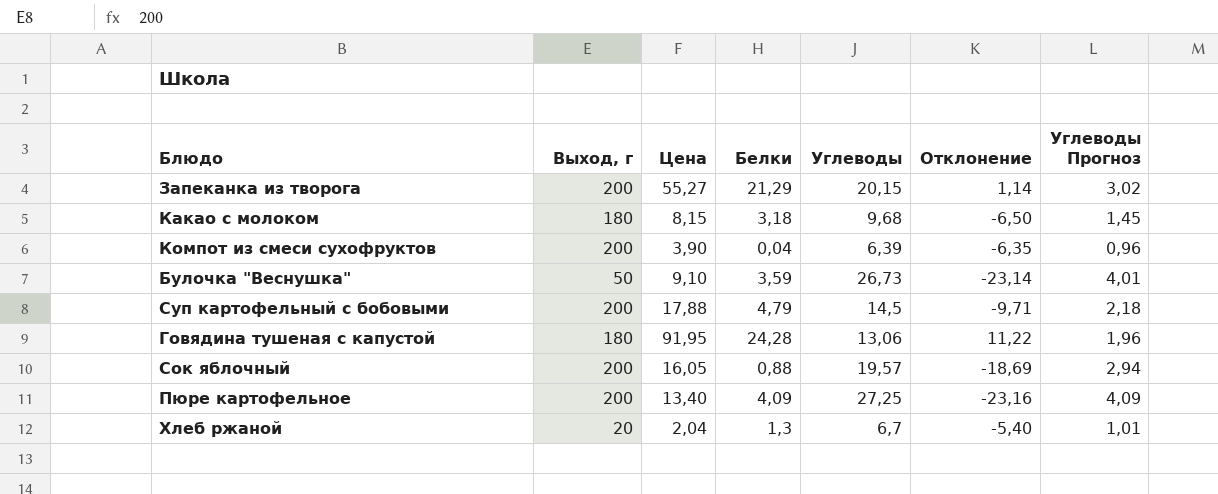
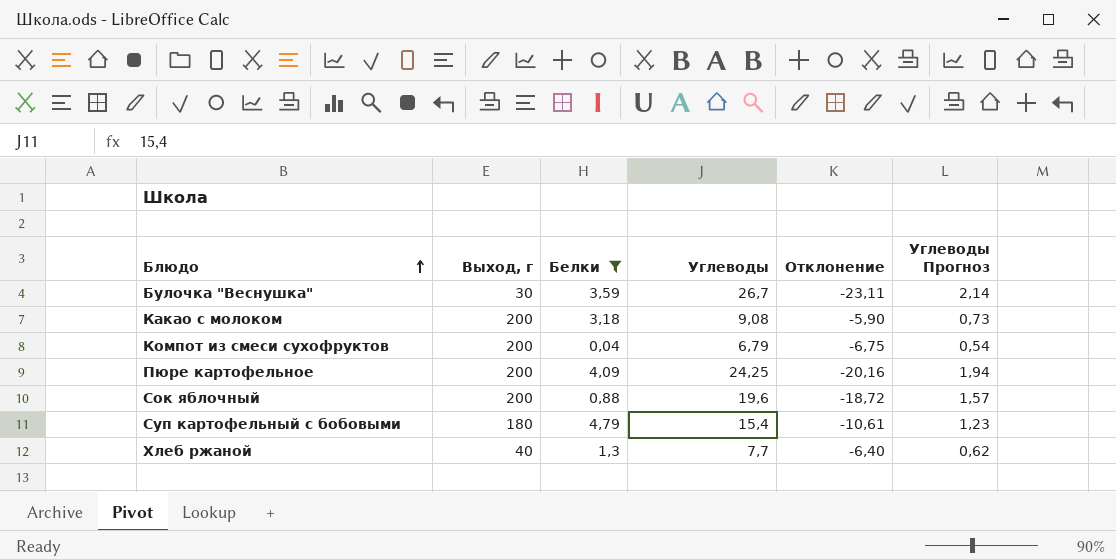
filter: none -> Белки <= 4,79
row order: none -> Блюдо ascending
column Цена | position: 3 -> none
column Углеводы Прогноз | formula: [Углеводы] * 0,15 -> [Углеводы] * 0,08
Булочка "Веснушка" | Выход, г: 50 -> 30
Булочка "Веснушка" | Углеводы: 26,73 -> 26,7
Булочка "Веснушка" | Отклонение: -23,14 -> -23,11
Какао с молоком | Выход, г: 180 -> 200
Какао с молоком | Углеводы: 9,68 -> 9,08
Какао с молоком | Отклонение: -6,50 -> -5,90
Компот из смеси сухофруктов | Углеводы: 6,39 -> 6,79
Компот из смеси сухофруктов | Отклонение: -6,35 -> -6,75
Пюре картофельное | Углеводы: 27,25 -> 24,25
Пюре картофельное | Отклонение: -23,16 -> -20,16
Сок яблочный | Углеводы: 19,57 -> 19,6
Сок яблочный | Отклонение: -18,69 -> -18,72
Суп картофельный с бобовыми | Выход, г: 200 -> 180
Суп картофельный с бобовыми | Углеводы: 14,5 -> 15,4
Суп картофельный с бобовыми | Отклонение: -9,71 -> -10,61
Хлеб ржаной | Выход, г: 20 -> 40
Хлеб ржаной | Углеводы: 6,7 -> 7,7
Хлеб ржаной | Отклонение: -5,40 -> -6,40

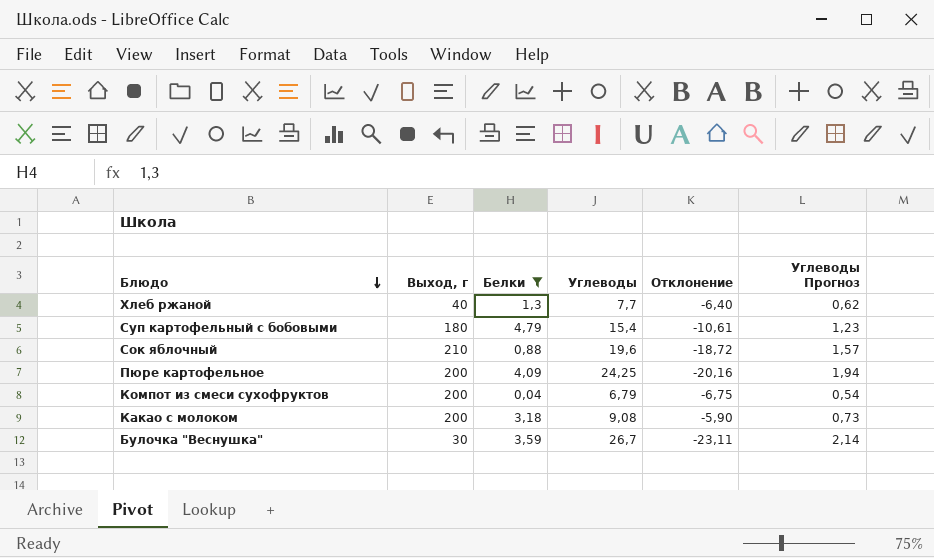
row order: Блюдо ascending -> Блюдо descending
Сок яблочный | Выход, г: 200 -> 210

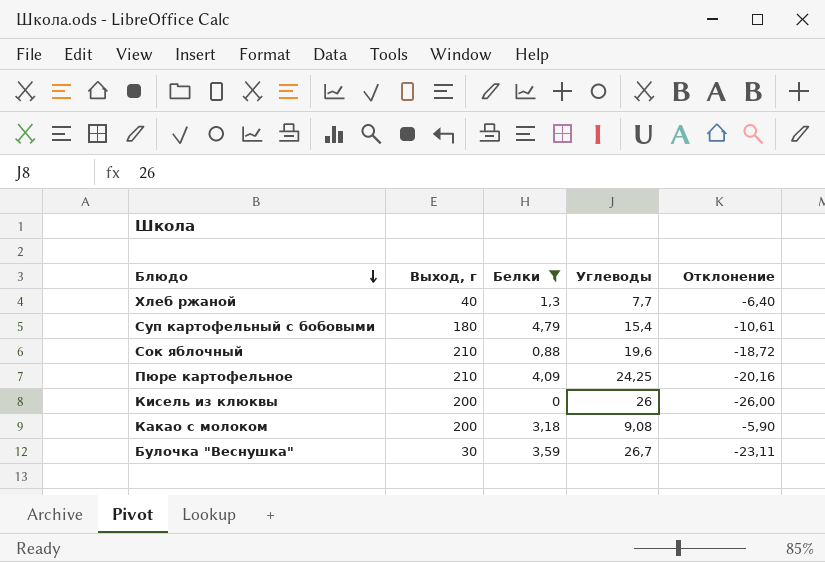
column Углеводы Прогноз | formula: [Углеводы] * 0,08 -> none
row Компот из смеси сухофруктов: 200 | 0,04 | 6,79 | -6,75 | 0,54 -> none
Пюре картофельное | Выход, г: 200 -> 210
row Кисель из клюквы: none -> 200 | 0 | 26 | -26,00

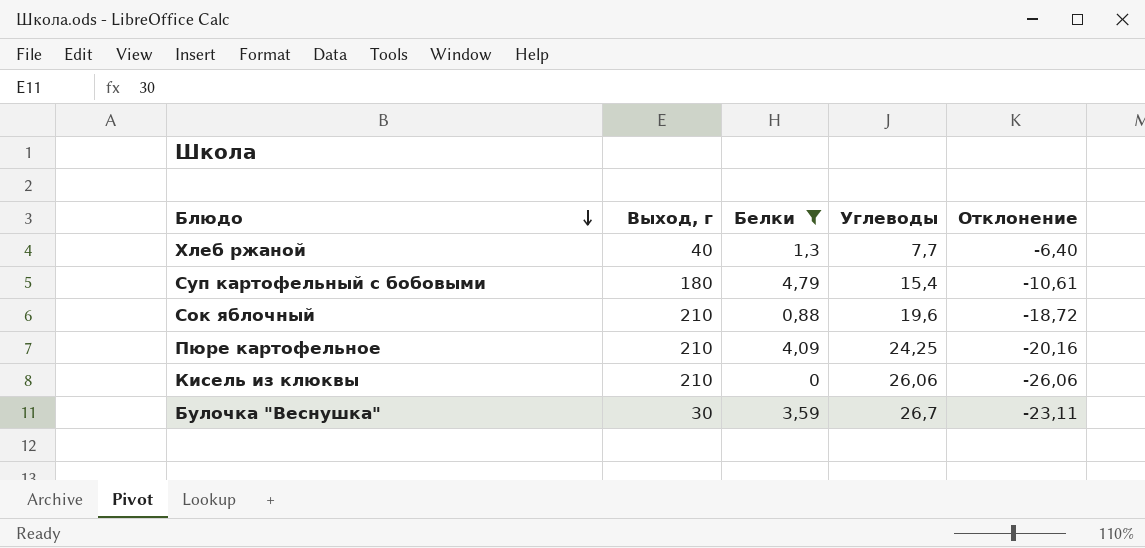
row Какао с молоком: 200 | 3,18 | 9,08 | -5,90 -> none
Кисель из клюквы | Выход, г: 200 -> 210
Кисель из клюквы | Углеводы: 26 -> 26,06
Кисель из клюквы | Отклонение: -26,00 -> -26,06

